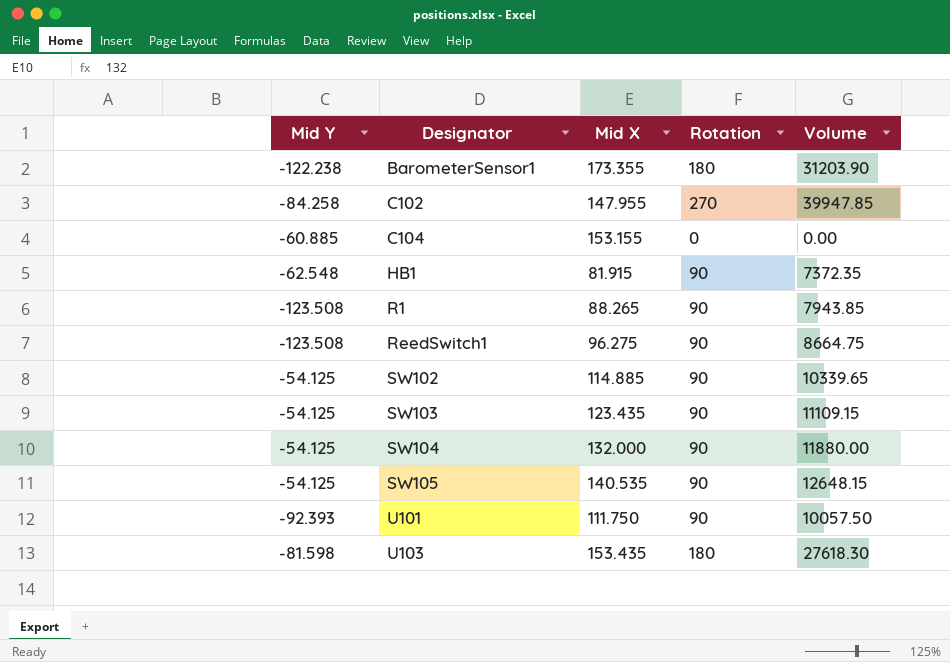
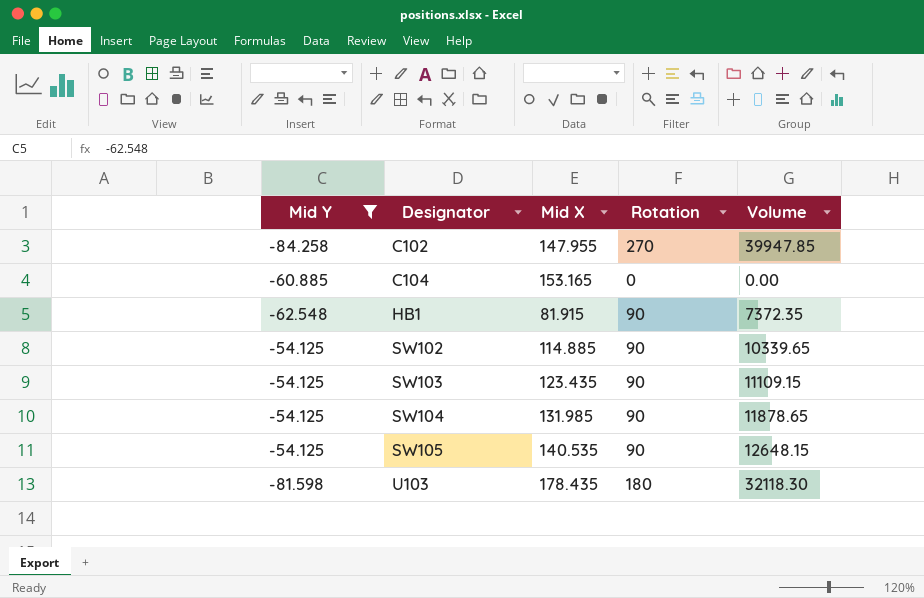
filter: none -> Mid Y >= -84.258
C104 | Mid X: 153.155 -> 153.165
SW104 | Mid X: 132.000 -> 131.985
SW104 | Volume: 11880.00 -> 11878.65
U103 | Mid X: 153.435 -> 178.435
U103 | Volume: 27618.30 -> 32118.30

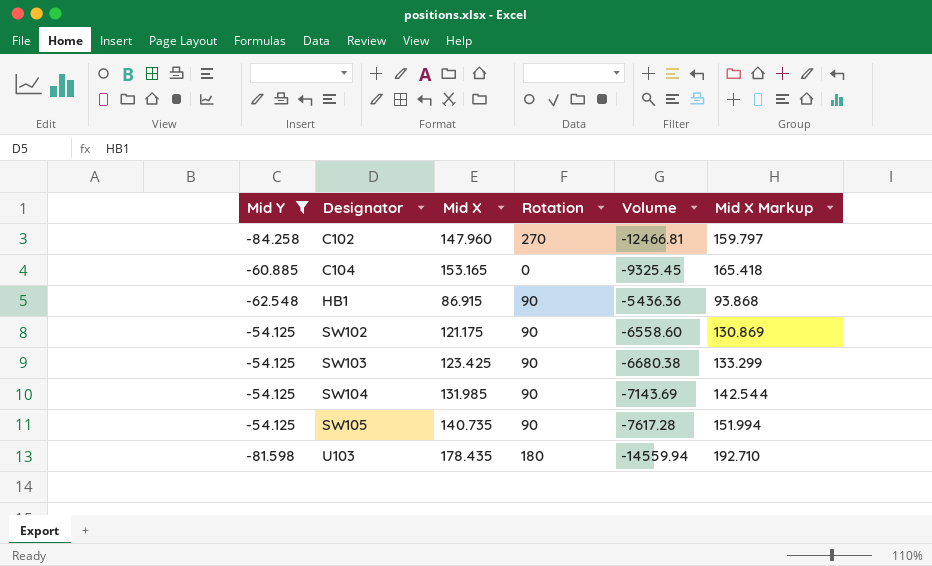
column Volume | formula: [Mid X] * [Rotation] -> [Mid Y] * [Mid X]
column Mid X Markup | formula: none -> [Mid X] * 1.08
C102 | Mid X: 147.955 -> 147.960
HB1 | Mid X: 81.915 -> 86.915
SW102 | Mid X: 114.885 -> 121.175
SW103 | Mid X: 123.435 -> 123.425
SW105 | Mid X: 140.535 -> 140.735

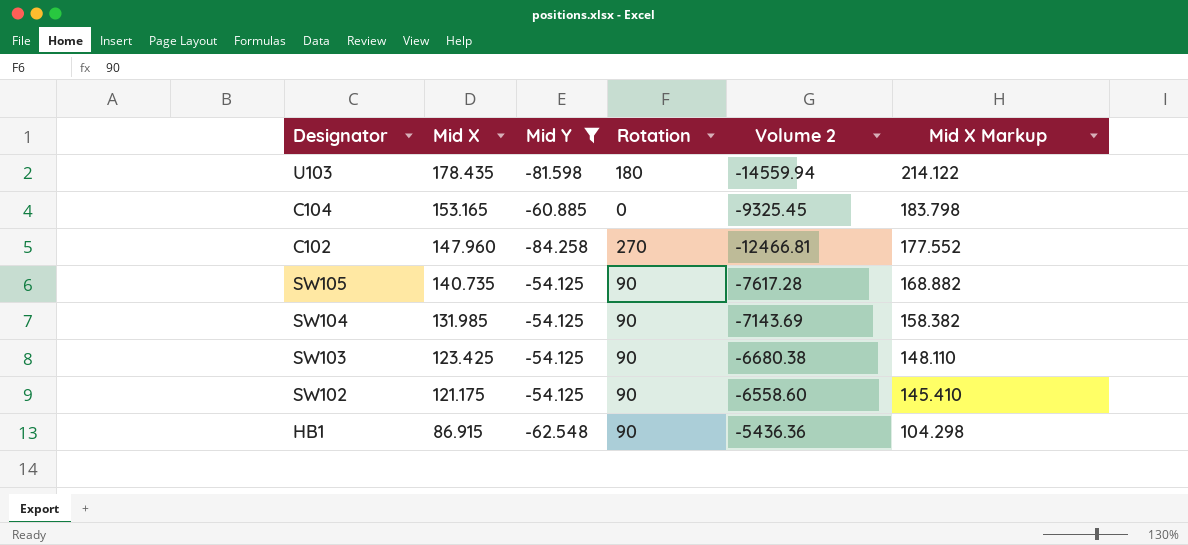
row order: Designator ascending -> Mid X descending
column Mid Y | position: 1 -> 3
column name: Volume -> Volume 2
column Mid X Markup | formula: [Mid X] * 1.08 -> [Mid X] * 1.2

